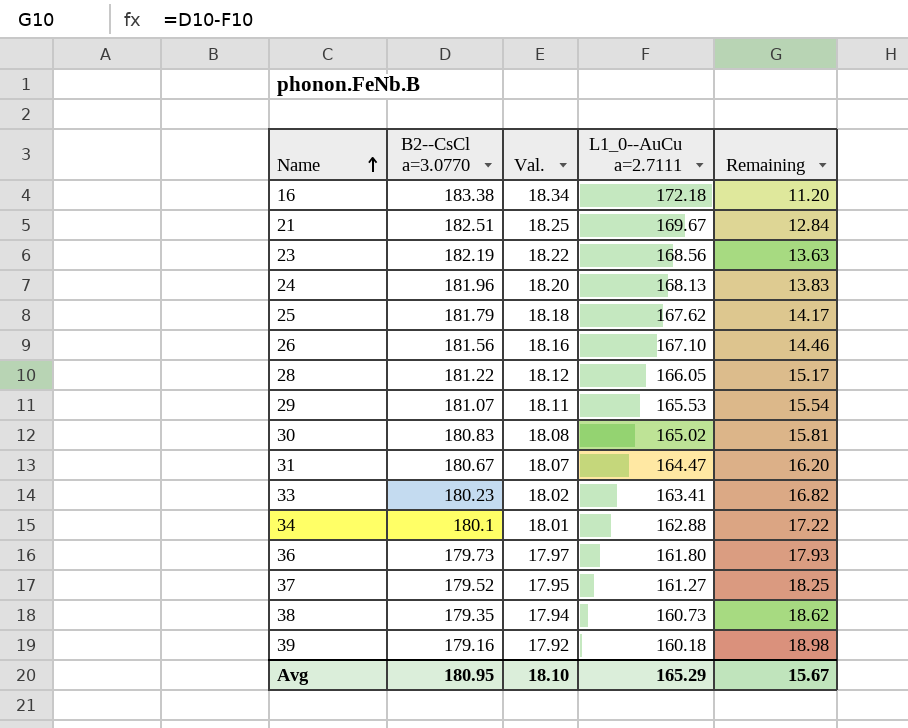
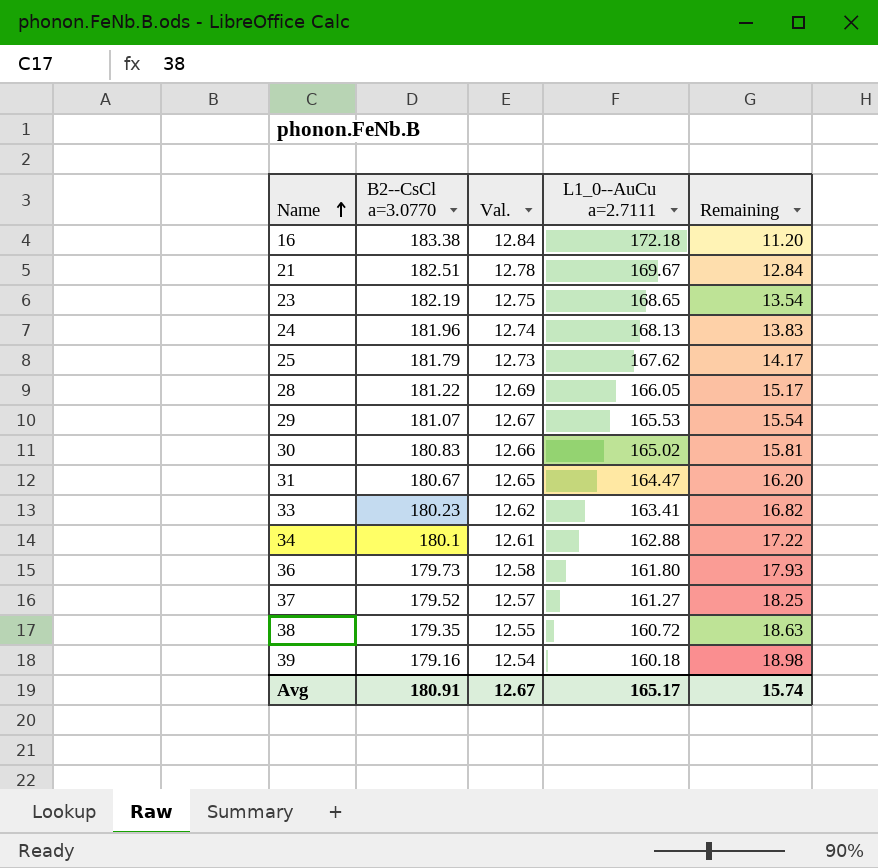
column Val. | formula: [B2--CsCl a=3.0770] * 0.1 -> [B2--CsCl a=3.0770] * 0.07
row 26: 181.56 | 18.16 | 167.10 | 14.46 -> none
23 | L1_0--AuCu a=2.7111: 168.56 -> 168.65
23 | Remaining: 13.63 -> 13.54
38 | L1_0--AuCu a=2.7111: 160.73 -> 160.72
38 | Remaining: 18.62 -> 18.63
Avg | B2--CsCl a=3.0770: 180.95 -> 180.91
Avg | Val.: 18.10 -> 12.67
Avg | L1_0--AuCu a=2.7111: 165.29 -> 165.17
Avg | Remaining: 15.67 -> 15.74

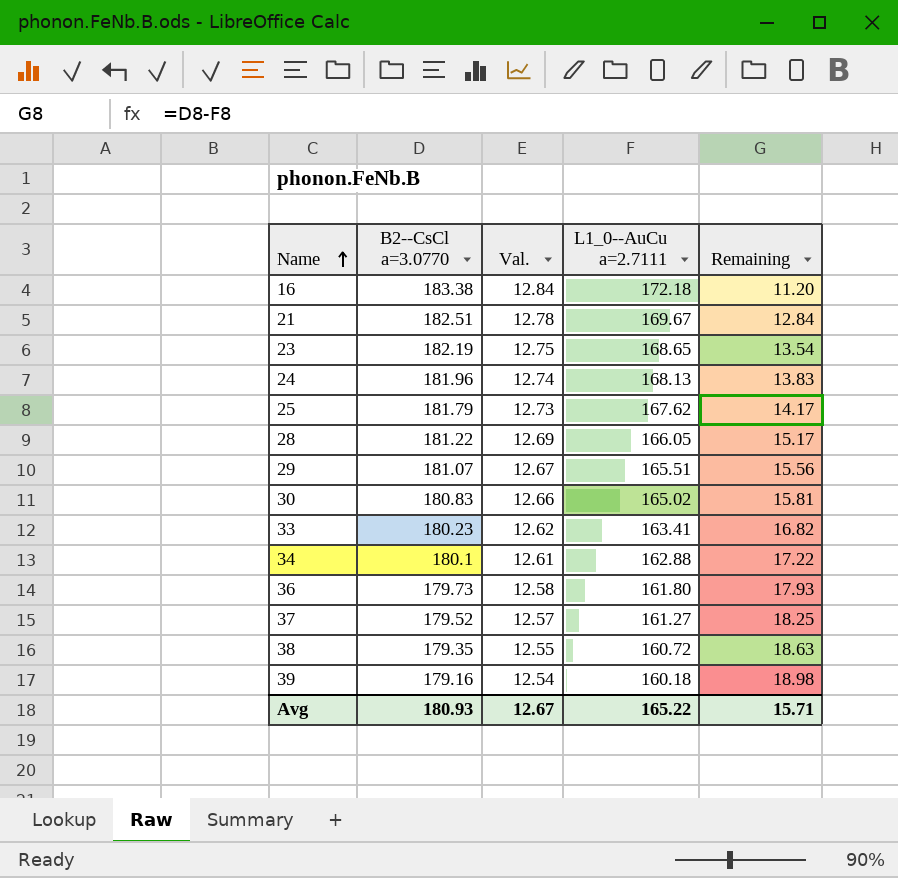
row 31: 180.67 | 12.65 | 164.47 | 16.20 -> none
29 | L1_0--AuCu a=2.7111: 165.53 -> 165.51
29 | Remaining: 15.54 -> 15.56
Avg | B2--CsCl a=3.0770: 180.91 -> 180.93
Avg | L1_0--AuCu a=2.7111: 165.17 -> 165.22
Avg | Remaining: 15.74 -> 15.71

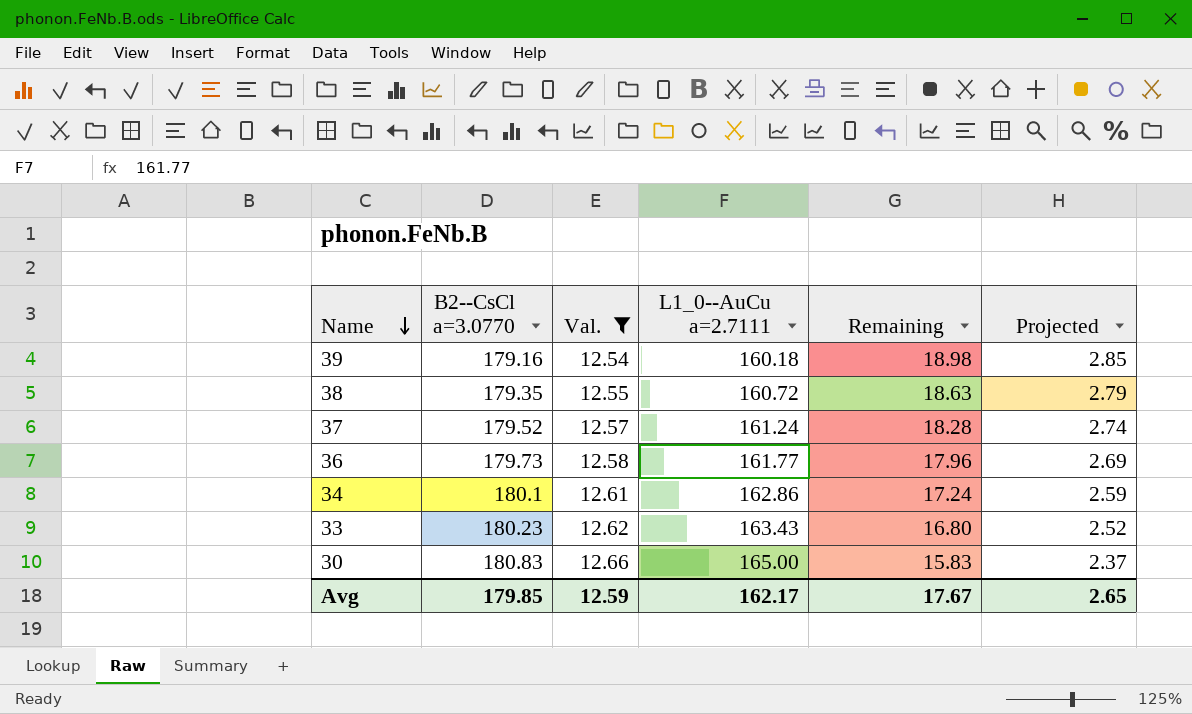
filter: none -> Val. <= 12.66
row order: Name ascending -> Name descending
column Projected | formula: none -> [Remaining] * 0.15
37 | L1_0--AuCu a=2.7111: 161.27 -> 161.24
37 | Remaining: 18.25 -> 18.28
36 | L1_0--AuCu a=2.7111: 161.80 -> 161.77
36 | Remaining: 17.93 -> 17.96
34 | L1_0--AuCu a=2.7111: 162.88 -> 162.86
34 | Remaining: 17.22 -> 17.24
33 | L1_0--AuCu a=2.7111: 163.41 -> 163.43
33 | Remaining: 16.82 -> 16.80
30 | L1_0--AuCu a=2.7111: 165.02 -> 165.00
30 | Remaining: 15.81 -> 15.83
Avg | B2--CsCl a=3.0770: 180.93 -> 179.85
Avg | Val.: 12.67 -> 12.59
Avg | L1_0--AuCu a=2.7111: 165.22 -> 162.17
Avg | Remaining: 15.71 -> 17.67

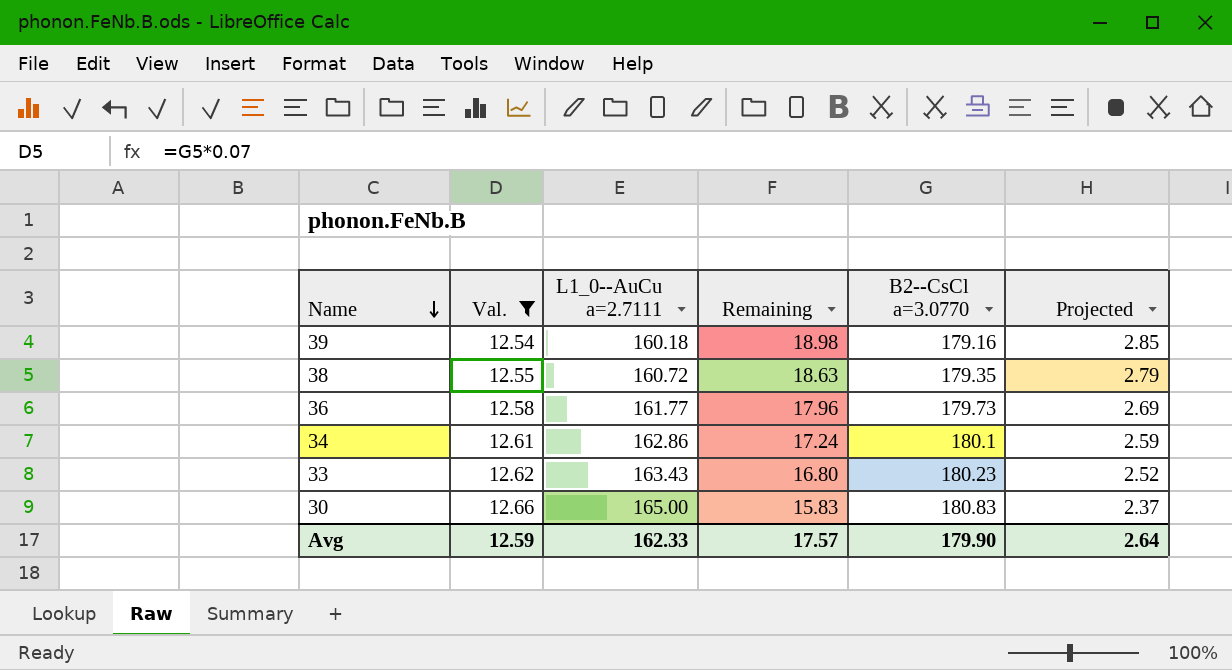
column B2--CsCl a=3.0770 | position: 2 -> 5
row 37: 179.52 | 12.57 | 161.24 | 18.28 | 2.74 -> none
Avg | L1_0--AuCu a=2.7111: 162.17 -> 162.33
Avg | Remaining: 17.67 -> 17.57
Avg | B2--CsCl a=3.0770: 179.85 -> 179.90
Avg | Projected: 2.65 -> 2.64

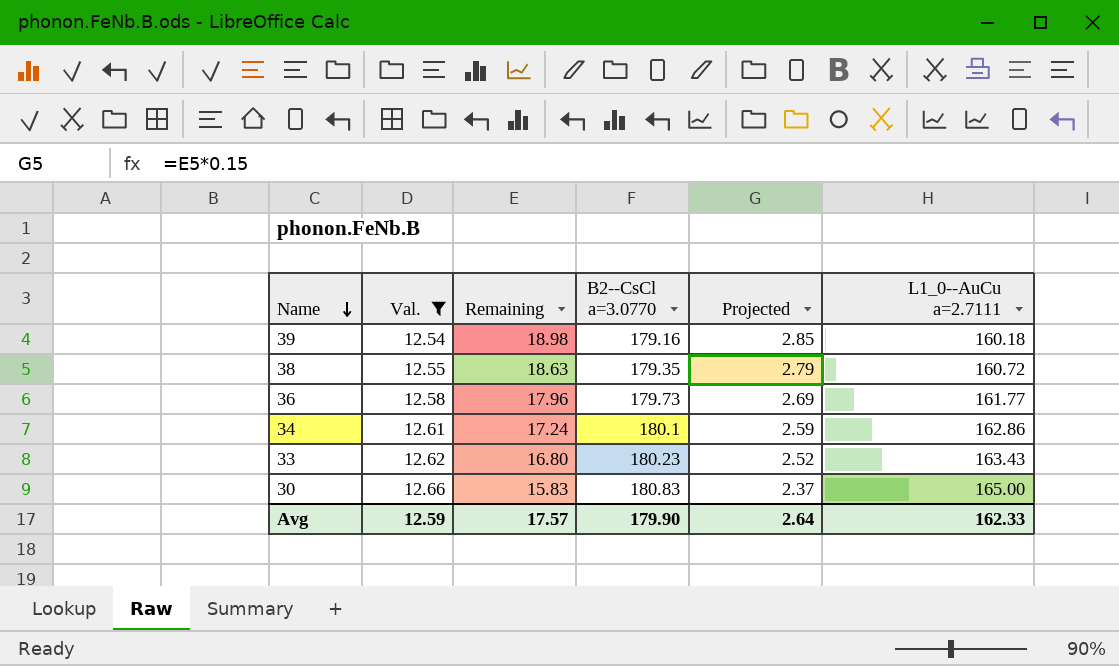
column L1_0--AuCu a=2.7111 | position: 3 -> 6

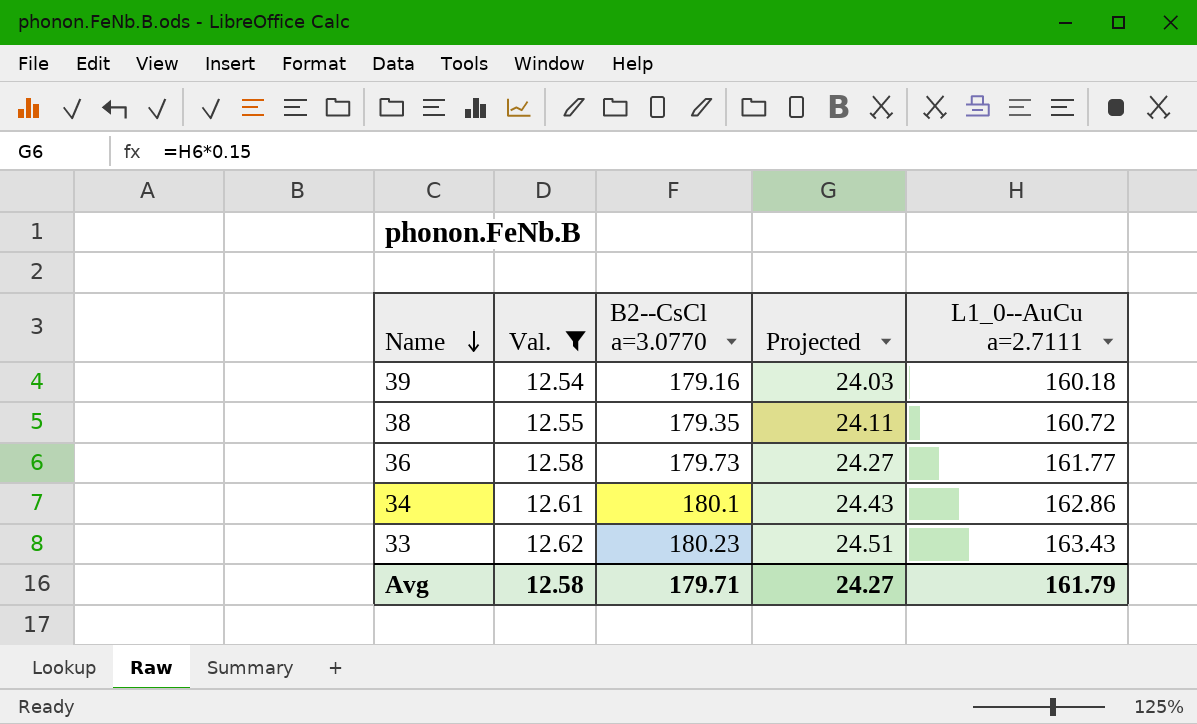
column Remaining | formula: [B2--CsCl a=3.0770] - [L1_0--AuCu a=2.7111] -> none
column Projected | formula: [Remaining] * 0.15 -> [L1_0--AuCu a=2.7111] * 0.15
row 30: 12.66 | 15.83 | 180.83 | 2.37 | 165.00 -> none
Avg | Val.: 12.59 -> 12.58
Avg | B2--CsCl a=3.0770: 179.90 -> 179.71
Avg | Projected: 2.64 -> 24.27
Avg | L1_0--AuCu a=2.7111: 162.33 -> 161.79

